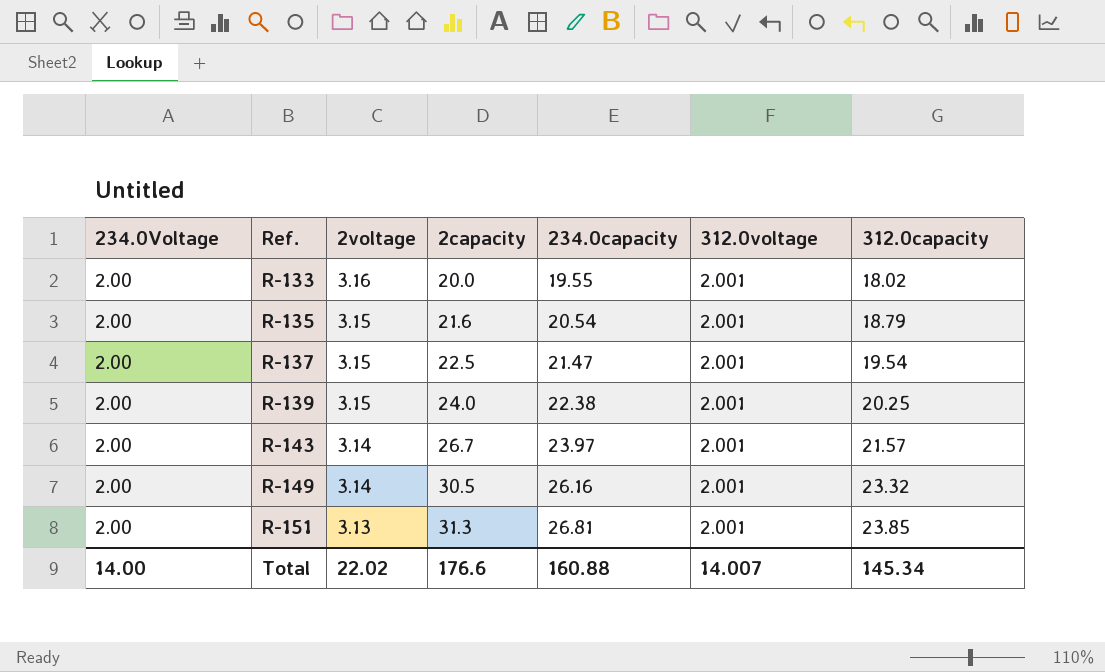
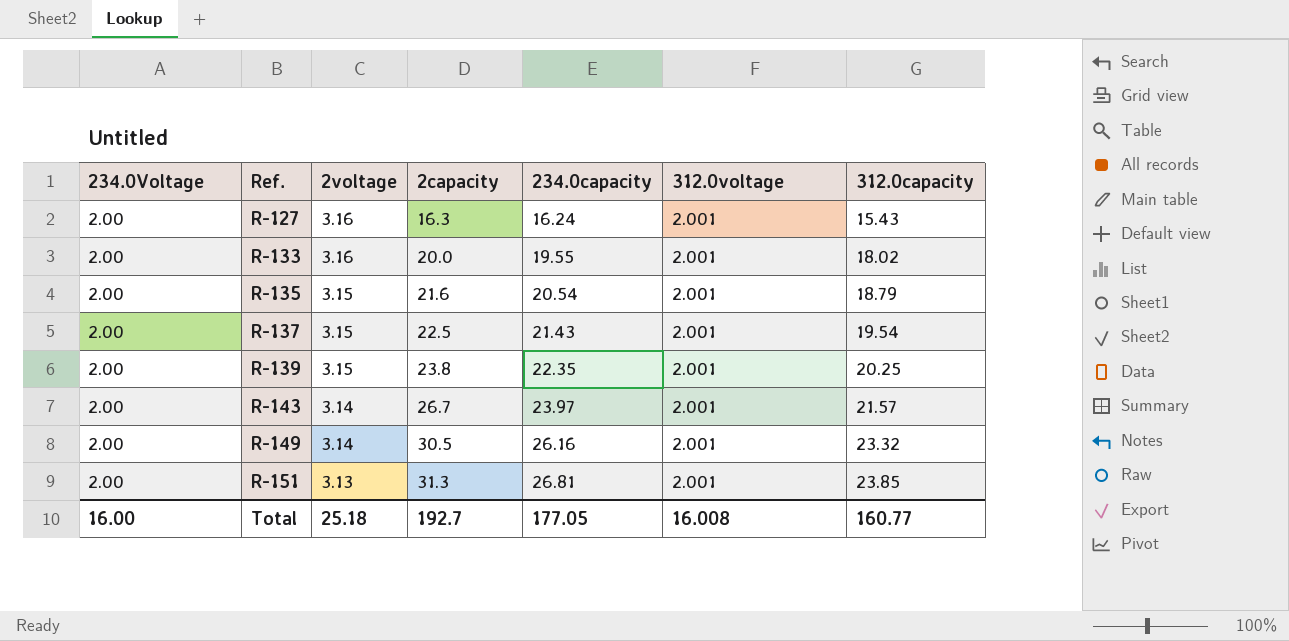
row R-127: none -> 2.00 | 3.16 | 16.3 | 16.24 | 2.001 | 15.43
R-137 | 234.0capacity: 21.47 -> 21.43
R-139 | 2capacity: 24.0 -> 23.8
R-139 | 234.0capacity: 22.38 -> 22.35
Total | 234.0Voltage: 14.00 -> 16.00
Total | 2voltage: 22.02 -> 25.18
Total | 2capacity: 176.6 -> 192.7
Total | 234.0capacity: 160.88 -> 177.05
Total | 312.0voltage: 14.007 -> 16.008
Total | 312.0capacity: 145.34 -> 160.77

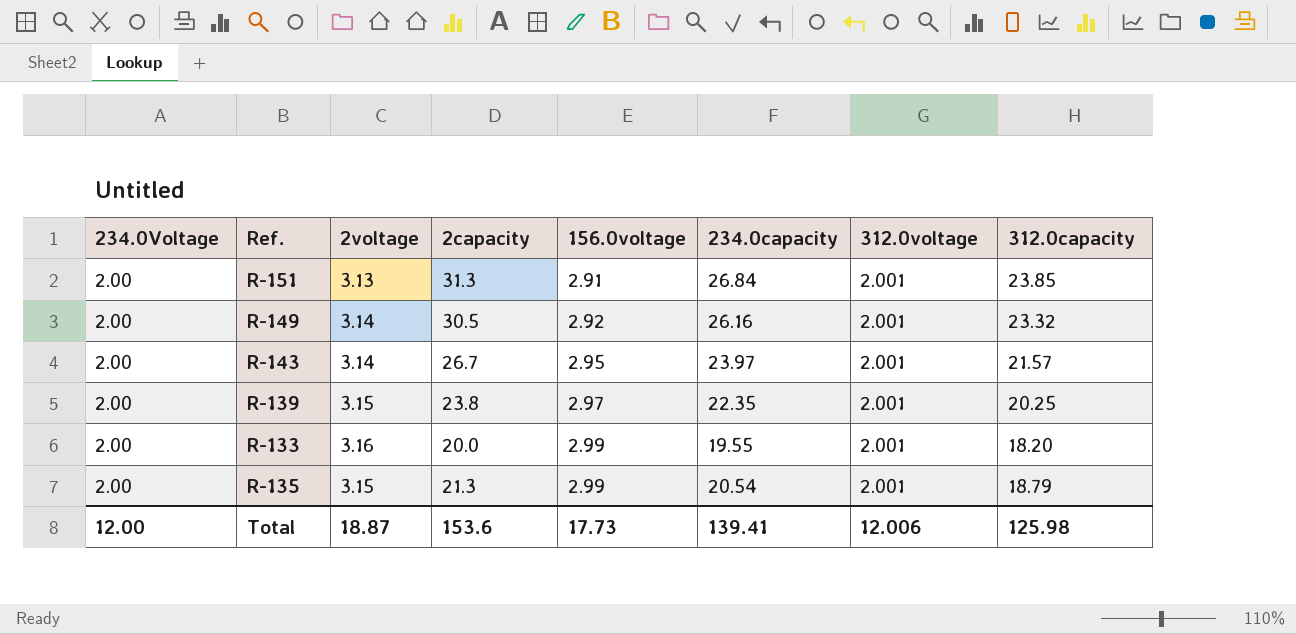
row order: Ref. ascending -> 156.0voltage ascending
column 156.0voltage | position: none -> 5
row R-127: 2.00 | 3.16 | 16.3 | 16.24 | 2.001 | 15.43 -> none
row R-137: 2.00 | 3.15 | 22.5 | 21.43 | 2.001 | 19.54 -> none
R-151 | 234.0capacity: 26.81 -> 26.84
R-133 | 312.0capacity: 18.02 -> 18.20
R-135 | 2capacity: 21.6 -> 21.3
Total | 234.0Voltage: 16.00 -> 12.00
Total | 2voltage: 25.18 -> 18.87
Total | 2capacity: 192.7 -> 153.6
Total | 234.0capacity: 177.05 -> 139.41
Total | 312.0voltage: 16.008 -> 12.006
Total | 312.0capacity: 160.77 -> 125.98

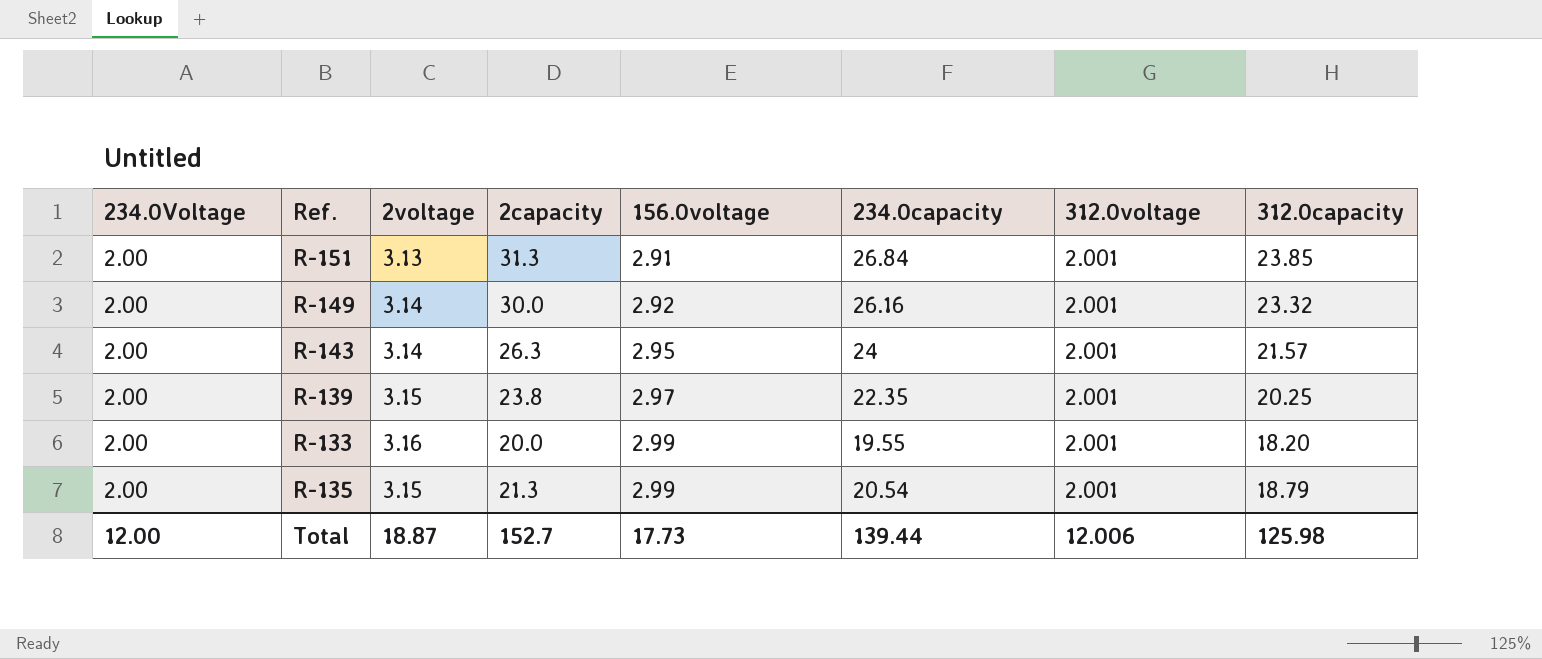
R-149 | 2capacity: 30.5 -> 30.0
R-143 | 2capacity: 26.7 -> 26.3
R-143 | 234.0capacity: 23.97 -> 24
Total | 2capacity: 153.6 -> 152.7
Total | 234.0capacity: 139.41 -> 139.44

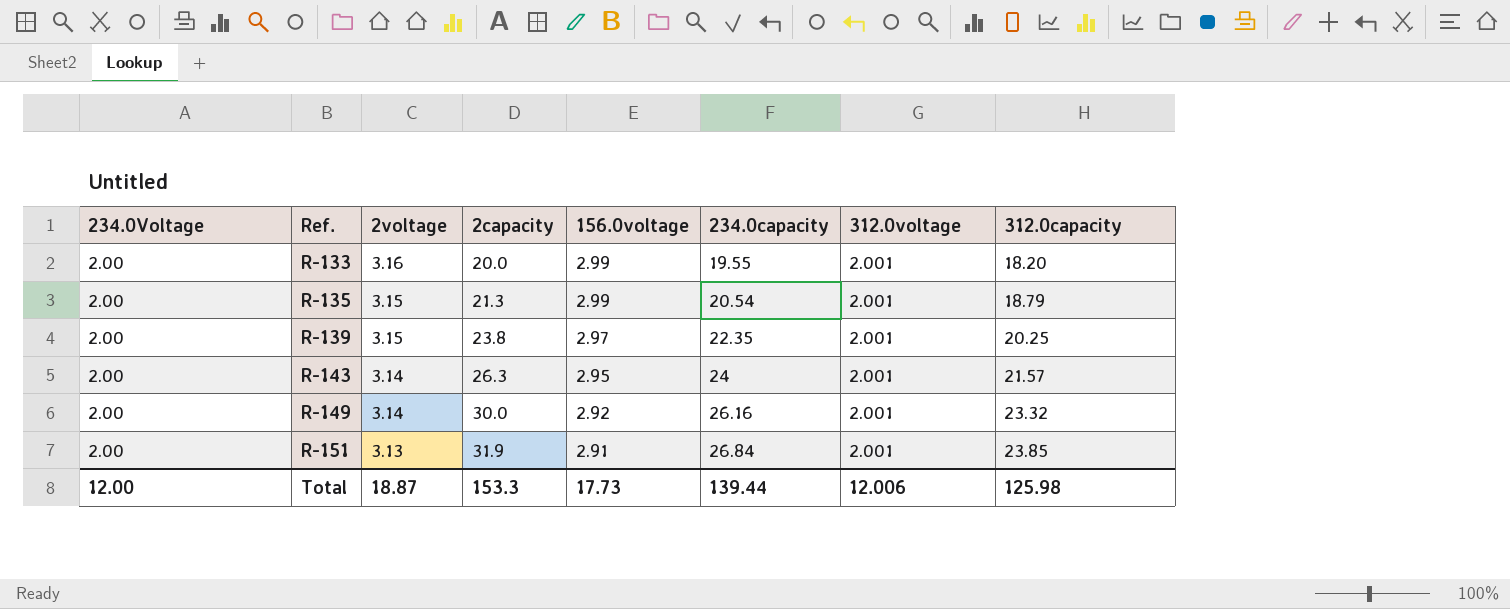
row order: 156.0voltage ascending -> Ref. ascending
R-151 | 2capacity: 31.3 -> 31.9
Total | 2capacity: 152.7 -> 153.3

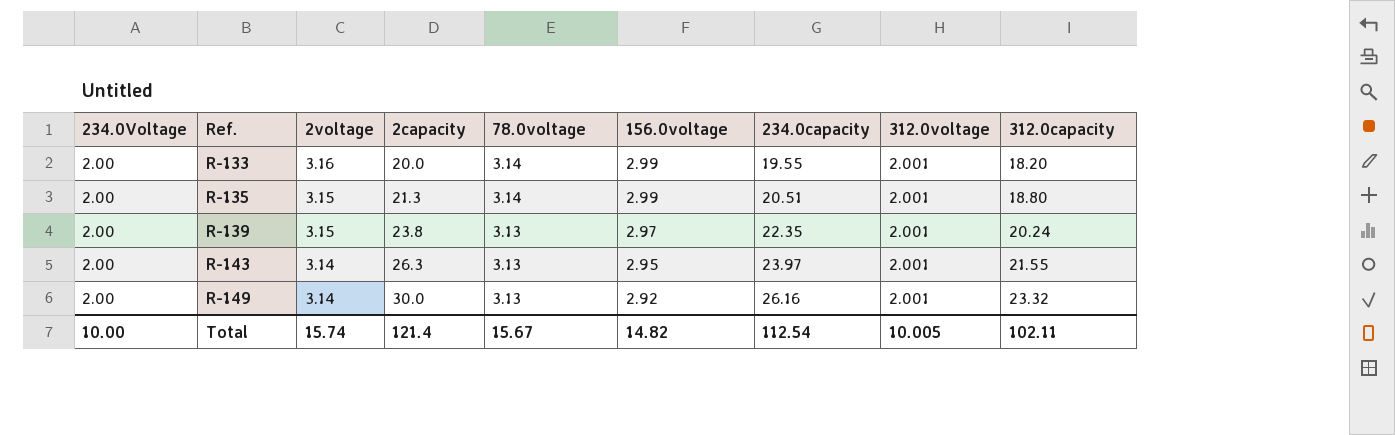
column 78.0voltage | position: none -> 5
row R-151: 2.00 | 3.13 | 31.9 | 2.91 | 26.84 | 2.001 | 23.85 -> none
R-135 | 234.0capacity: 20.54 -> 20.51
R-135 | 312.0capacity: 18.79 -> 18.80
R-139 | 312.0capacity: 20.25 -> 20.24
R-143 | 234.0capacity: 24 -> 23.97
R-143 | 312.0capacity: 21.57 -> 21.55
Total | 234.0Voltage: 12.00 -> 10.00
Total | 2voltage: 18.87 -> 15.74
Total | 2capacity: 153.3 -> 121.4
Total | 156.0voltage: 17.73 -> 14.82
Total | 234.0capacity: 139.44 -> 112.54
Total | 312.0voltage: 12.006 -> 10.005
Total | 312.0capacity: 125.98 -> 102.11

